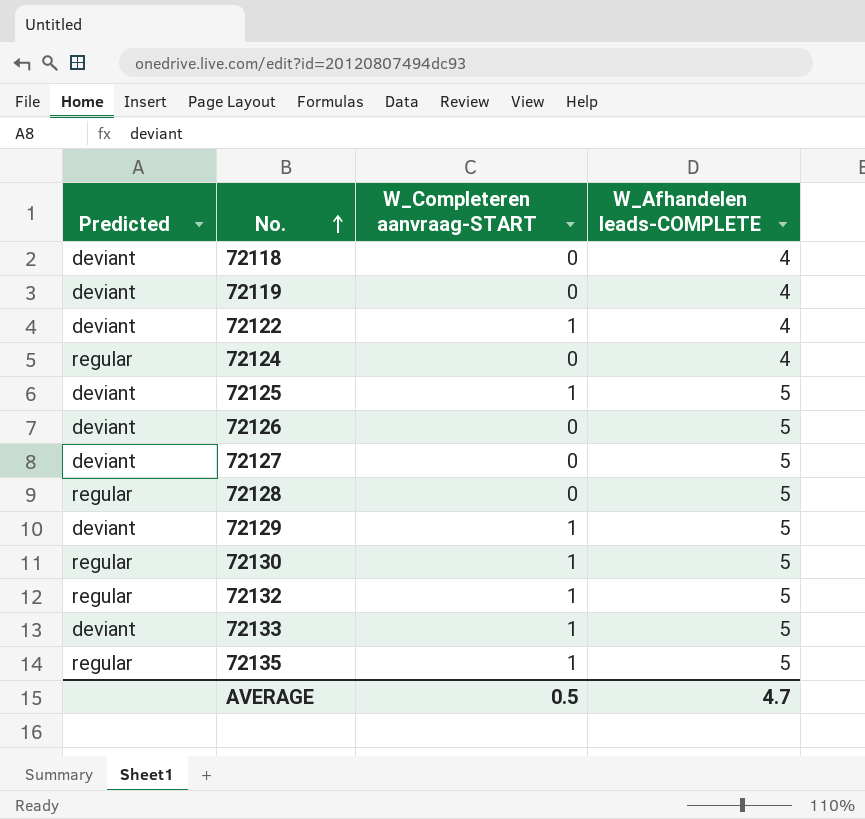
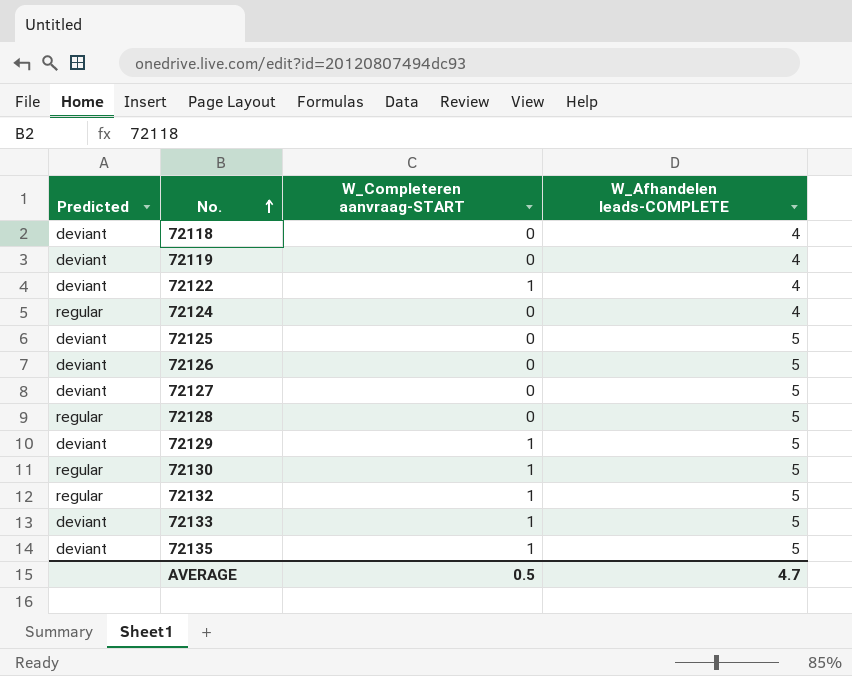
72125 | W_Completeren aanvraag-START: 1 -> 0
72135 | Predicted: regular -> deviant

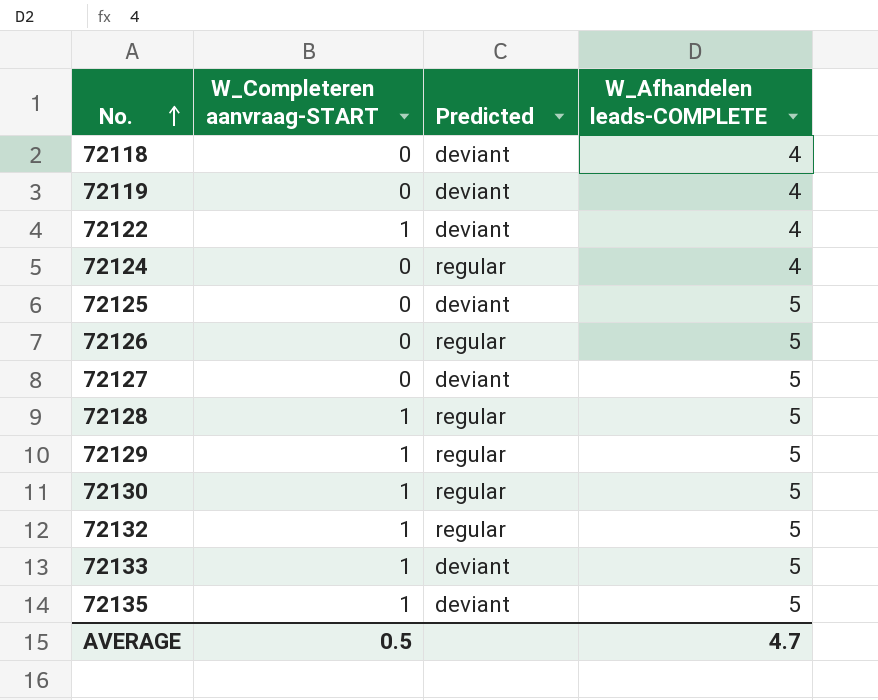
column Predicted | position: 1 -> 3
72126 | Predicted: deviant -> regular
72128 | W_Completeren aanvraag-START: 0 -> 1
72129 | Predicted: deviant -> regular

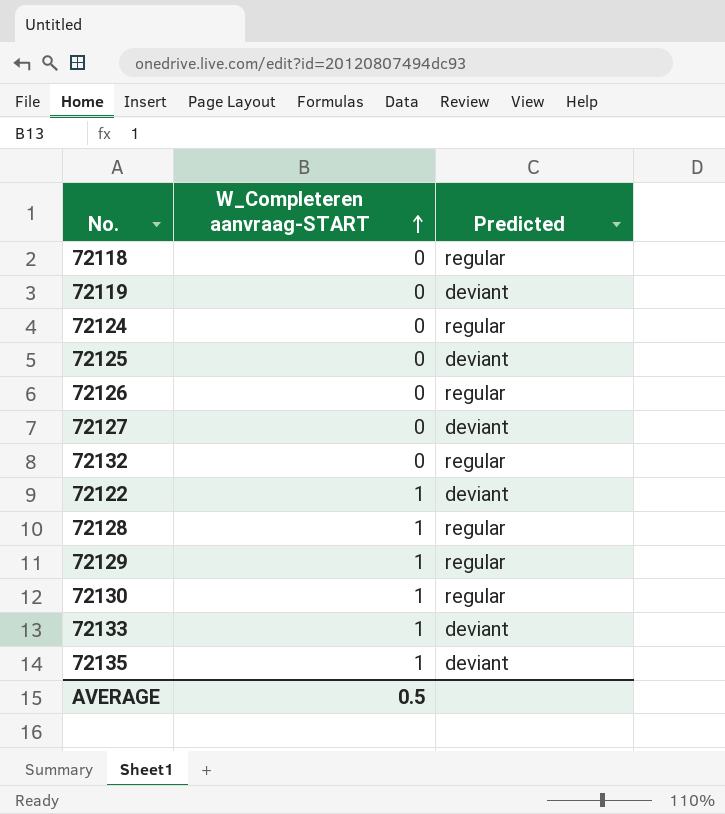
row order: No. ascending -> W_Completeren aanvraag-START ascending
column W_Afhandelen leads-COMPLETE | position: 4 -> none
72118 | Predicted: deviant -> regular
72132 | W_Completeren aanvraag-START: 1 -> 0

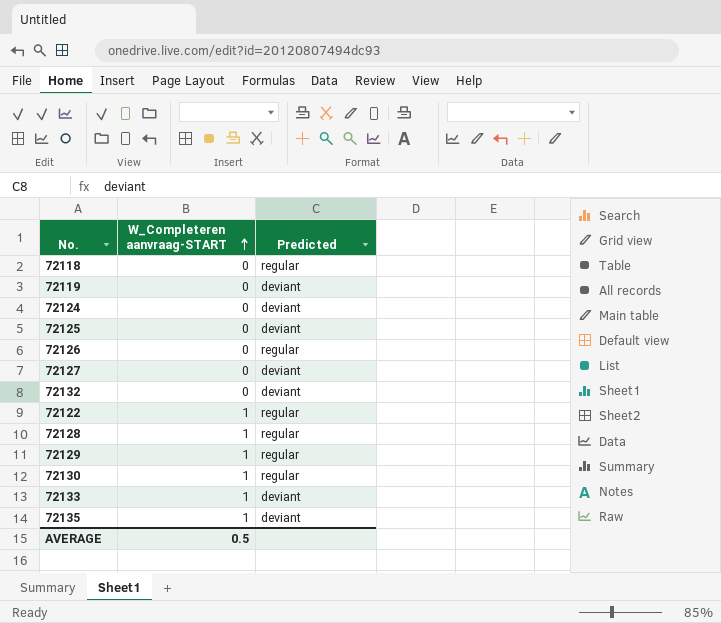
72124 | Predicted: regular -> deviant
72132 | Predicted: regular -> deviant
72122 | Predicted: deviant -> regular

